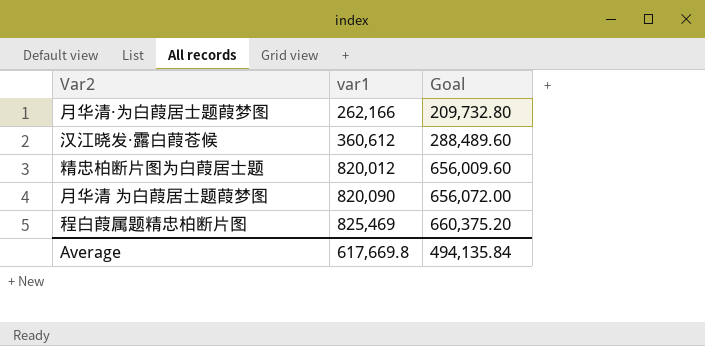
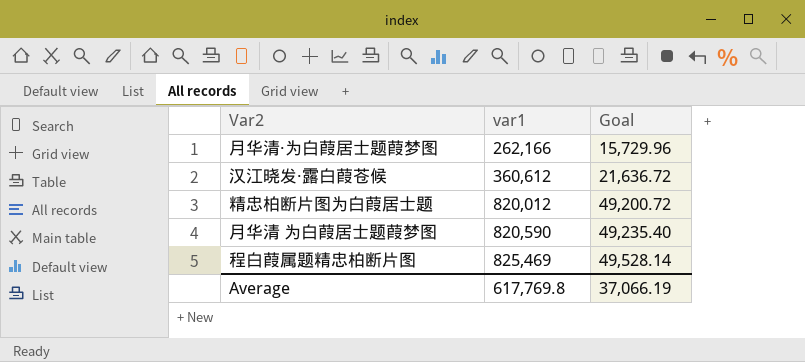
column Goal | formula: [var1] * 0.8 -> [var1] * 0.06
月华清 为白葭居士题葭梦图 | var1: 820,090 -> 820,590
Average | var1: 617,669.8 -> 617,769.8
Average | Goal: 494,135.84 -> 37,066.19

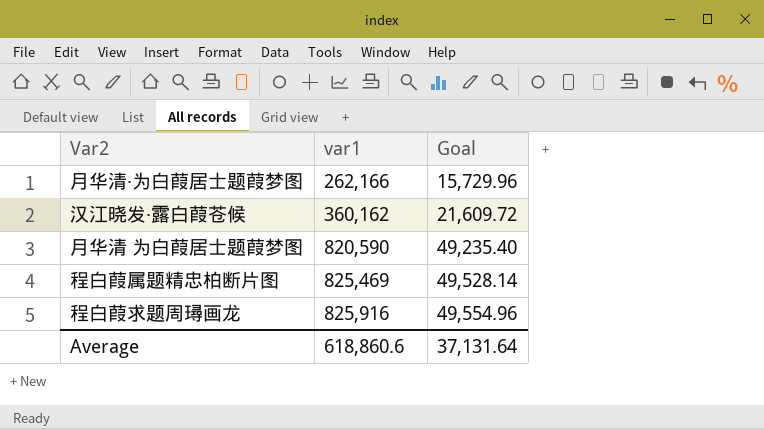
row 精忠柏断片图为白葭居士题: 820,012 | 49,200.72 -> none
汉江晓发·露白葭苍候 | var1: 360,612 -> 360,162
汉江晓发·露白葭苍候 | Goal: 21,636.72 -> 21,609.72
row 程白葭求题周璕画龙: none -> 825,916 | 49,554.96
Average | var1: 617,769.8 -> 618,860.6
Average | Goal: 37,066.19 -> 37,131.64

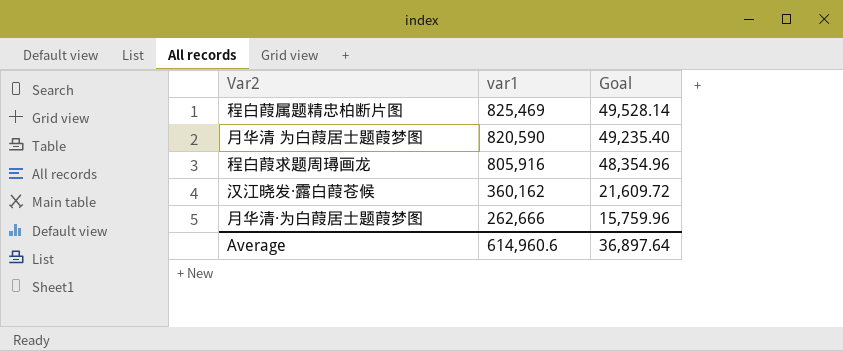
row order: var1 ascending -> var1 descending
程白葭求题周璕画龙 | var1: 825,916 -> 805,916
程白葭求题周璕画龙 | Goal: 49,554.96 -> 48,354.96
月华清·为白葭居士题葭梦图 | var1: 262,166 -> 262,666
月华清·为白葭居士题葭梦图 | Goal: 15,729.96 -> 15,759.96
Average | var1: 618,860.6 -> 614,960.6
Average | Goal: 37,131.64 -> 36,897.64

